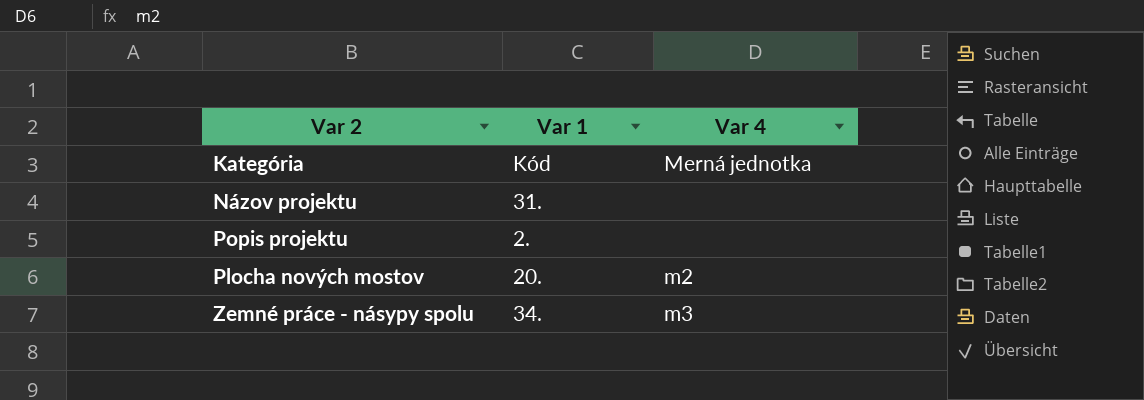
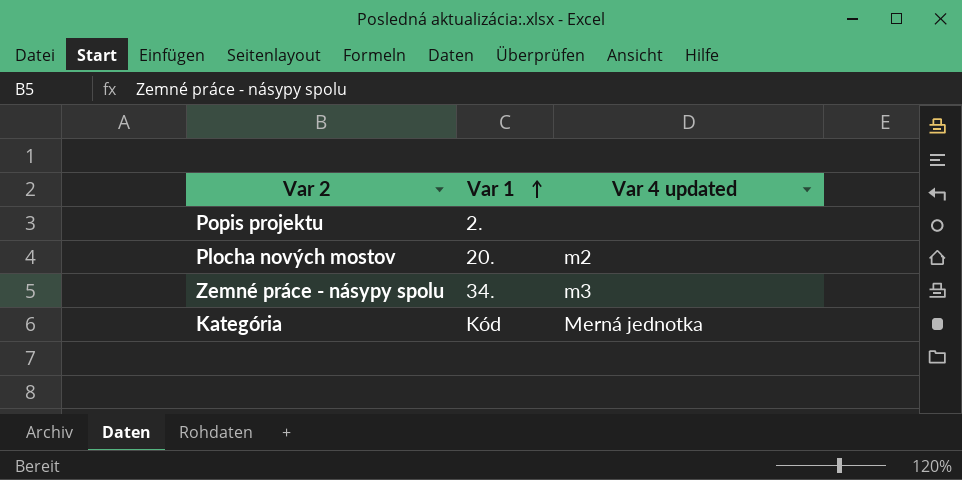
row order: none -> Var 1 ascending
column name: Var 4 -> Var 4 updated
row Názov projektu: 31. | none -> none

